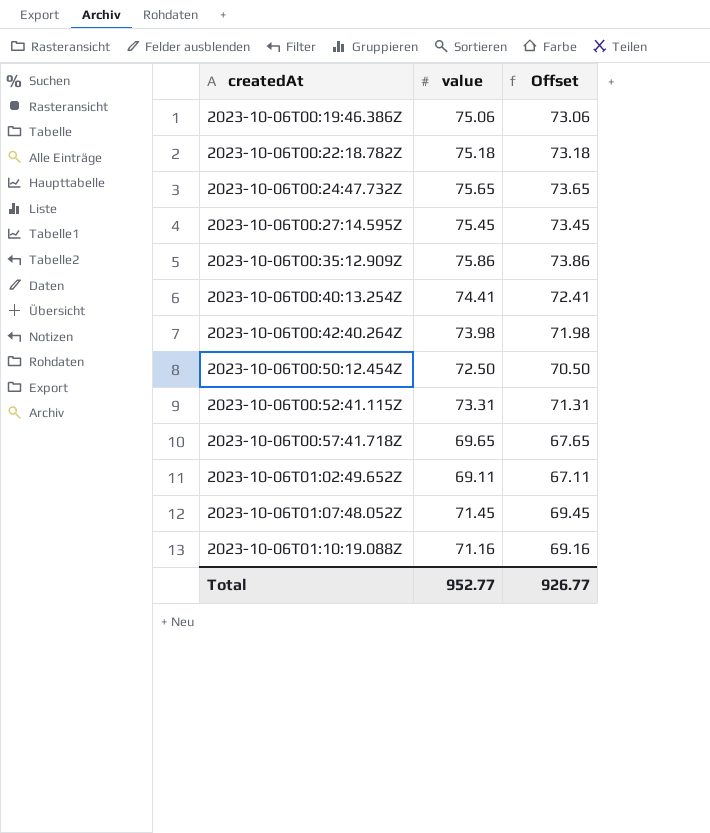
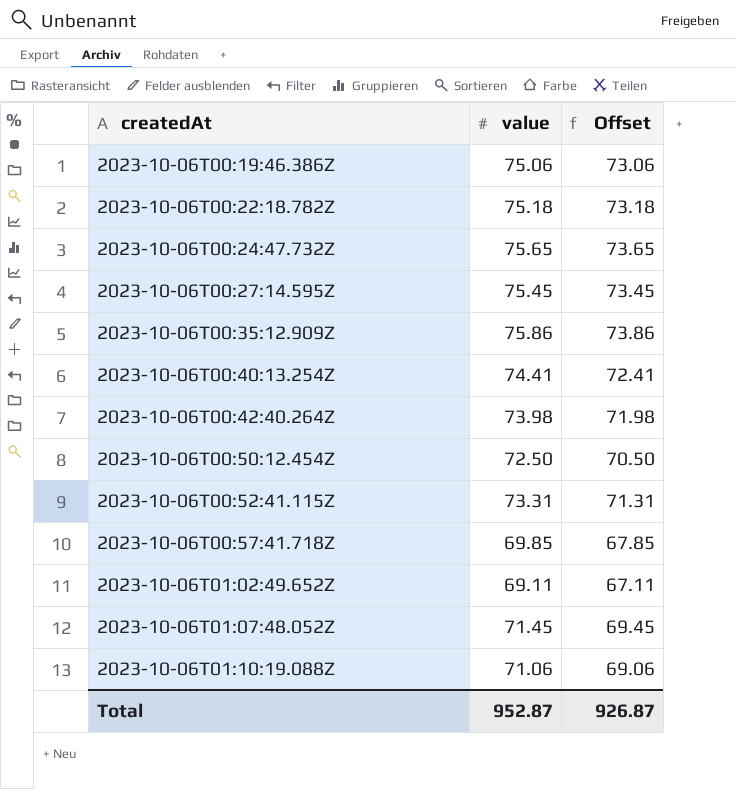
2023-10-06T00:57:41.718Z | value: 69.65 -> 69.85
2023-10-06T00:57:41.718Z | Offset: 67.65 -> 67.85
2023-10-06T01:10:19.088Z | value: 71.16 -> 71.06
2023-10-06T01:10:19.088Z | Offset: 69.16 -> 69.06
Total | value: 952.77 -> 952.87
Total | Offset: 926.77 -> 926.87

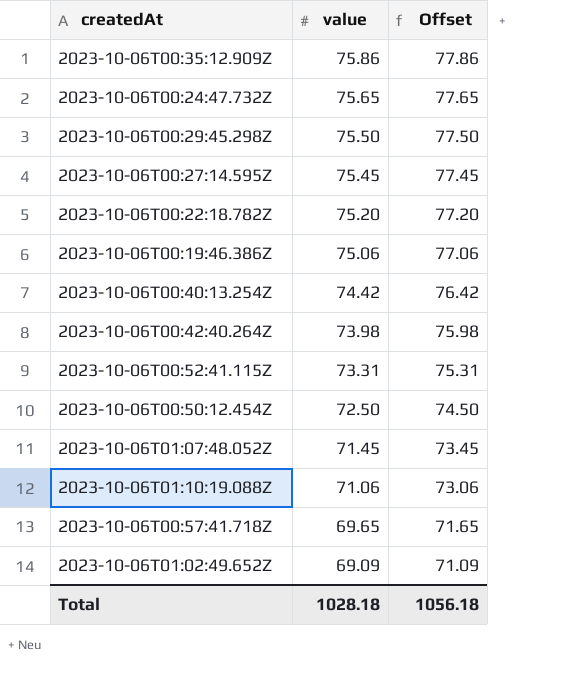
row order: createdAt ascending -> value descending
column Offset | formula: [value] - 2 -> [value] + 2
row 2023-10-06T00:29:45.298Z: none -> 75.50 | 77.50
2023-10-06T00:22:18.782Z | value: 75.18 -> 75.20
2023-10-06T00:40:13.254Z | value: 74.41 -> 74.42
2023-10-06T00:57:41.718Z | value: 69.85 -> 69.65
2023-10-06T01:02:49.652Z | value: 69.11 -> 69.09
Total | value: 952.87 -> 1028.18
Total | Offset: 926.87 -> 1056.18

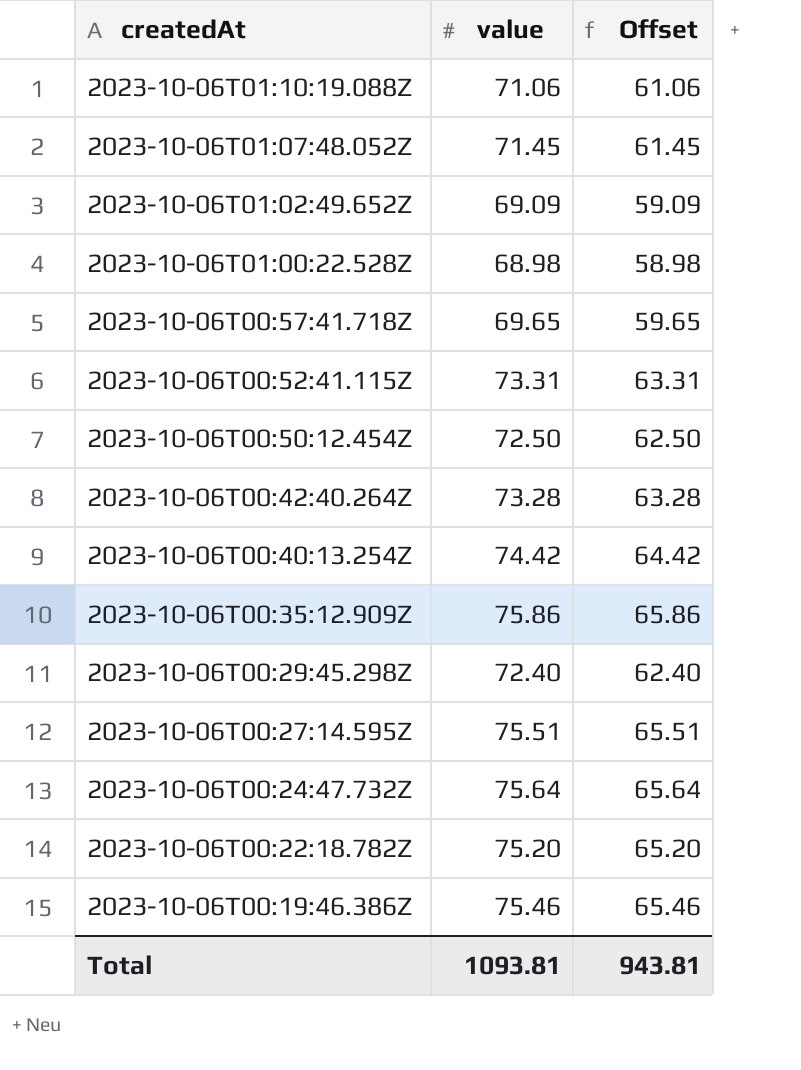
row order: value descending -> createdAt descending
column Offset | formula: [value] + 2 -> [value] - 10
row 2023-10-06T01:00:22.528Z: none -> 68.98 | 58.98
2023-10-06T00:42:40.264Z | value: 73.98 -> 73.28
2023-10-06T00:29:45.298Z | value: 75.50 -> 72.40
2023-10-06T00:27:14.595Z | value: 75.45 -> 75.51
2023-10-06T00:24:47.732Z | value: 75.65 -> 75.64
2023-10-06T00:19:46.386Z | value: 75.06 -> 75.46
Total | value: 1028.18 -> 1093.81
Total | Offset: 1056.18 -> 943.81

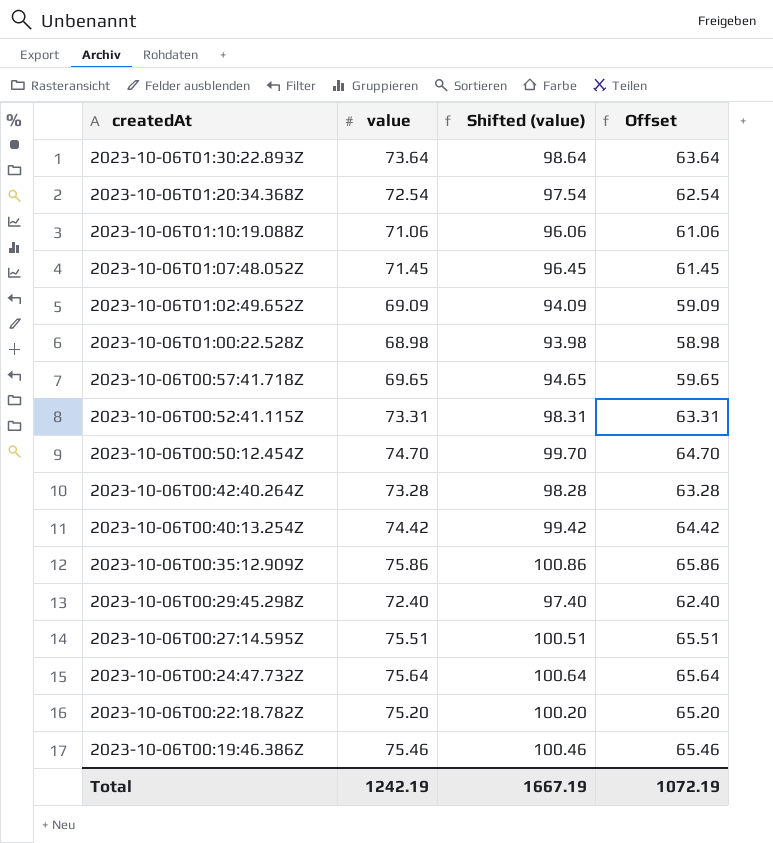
column Shifted (value) | formula: none -> [value] + 25
row 2023-10-06T01:30:22.893Z: none -> 73.64 | 98.64 | 63.64
row 2023-10-06T01:20:34.368Z: none -> 72.54 | 97.54 | 62.54
2023-10-06T00:50:12.454Z | value: 72.50 -> 74.70
2023-10-06T00:50:12.454Z | Offset: 62.50 -> 64.70
Total | value: 1093.81 -> 1242.19
Total | Offset: 943.81 -> 1072.19

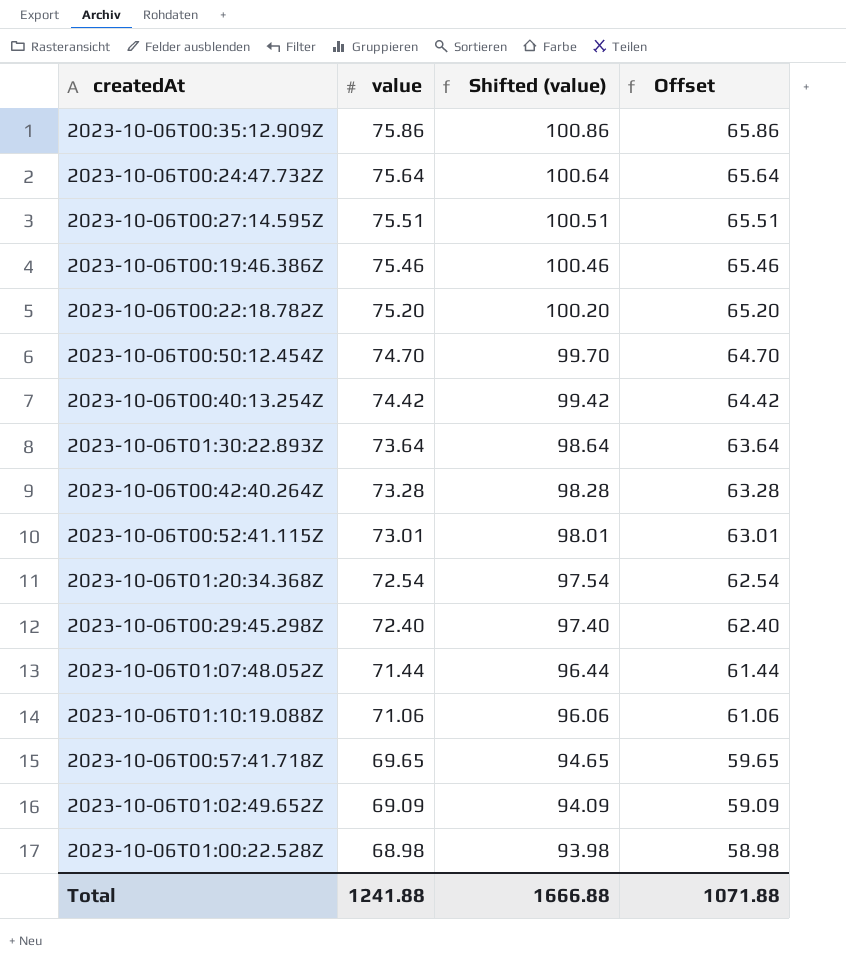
row order: createdAt descending -> value descending
2023-10-06T00:52:41.115Z | value: 73.31 -> 73.01
2023-10-06T00:52:41.115Z | Shifted (value): 98.31 -> 98.01
2023-10-06T00:52:41.115Z | Offset: 63.31 -> 63.01
2023-10-06T01:07:48.052Z | value: 71.45 -> 71.44
2023-10-06T01:07:48.052Z | Shifted (value): 96.45 -> 96.44
2023-10-06T01:07:48.052Z | Offset: 61.45 -> 61.44
Total | value: 1242.19 -> 1241.88
Total | Shifted (value): 1667.19 -> 1666.88
Total | Offset: 1072.19 -> 1071.88

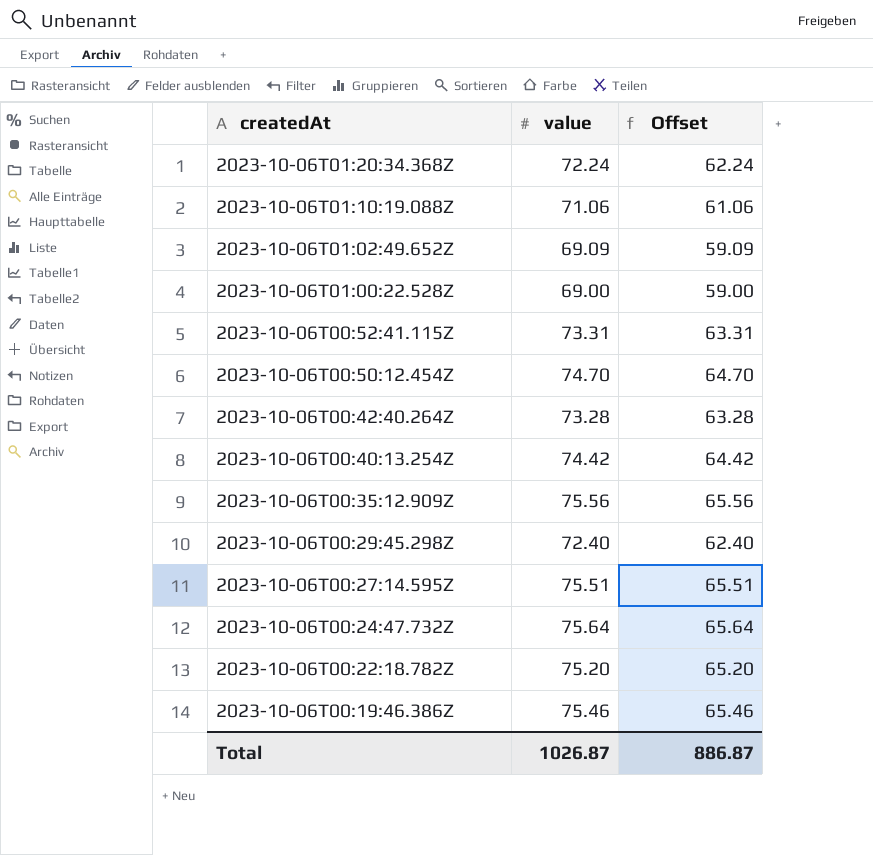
row order: value descending -> createdAt descending
column Shifted (value) | formula: [value] + 25 -> none
row 2023-10-06T01:30:22.893Z: 73.64 | 98.64 | 63.64 -> none
row 2023-10-06T01:07:48.052Z: 71.44 | 96.44 | 61.44 -> none
row 2023-10-06T00:57:41.718Z: 69.65 | 94.65 | 59.65 -> none
2023-10-06T01:20:34.368Z | value: 72.54 -> 72.24
2023-10-06T01:20:34.368Z | Offset: 62.54 -> 62.24
2023-10-06T01:00:22.528Z | value: 68.98 -> 69.00
2023-10-06T01:00:22.528Z | Offset: 58.98 -> 59.00
2023-10-06T00:52:41.115Z | value: 73.01 -> 73.31
2023-10-06T00:52:41.115Z | Offset: 63.01 -> 63.31
2023-10-06T00:35:12.909Z | value: 75.86 -> 75.56
2023-10-06T00:35:12.909Z | Offset: 65.86 -> 65.56
Total | value: 1241.88 -> 1026.87
Total | Offset: 1071.88 -> 886.87

